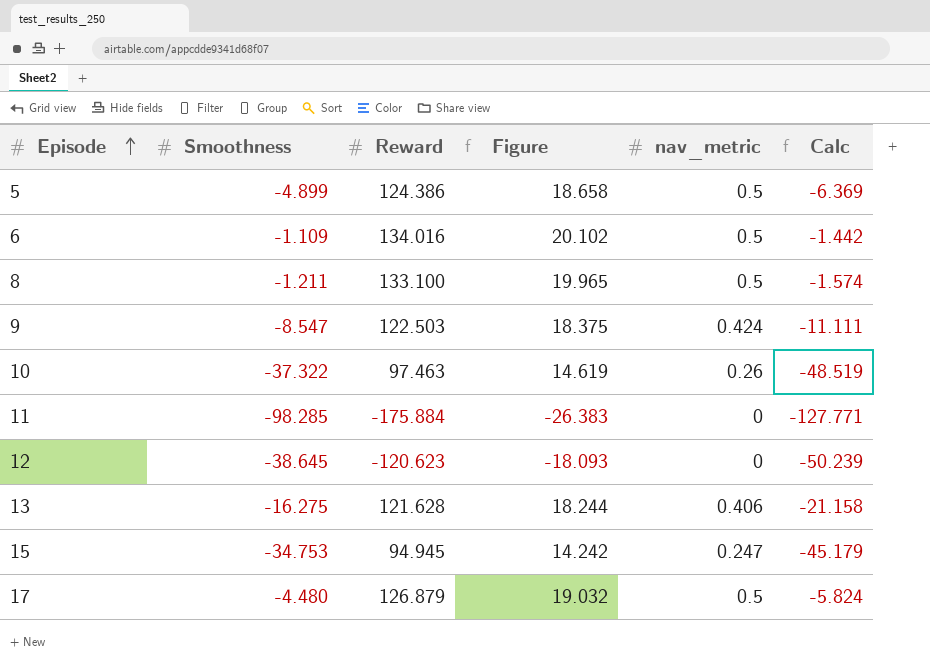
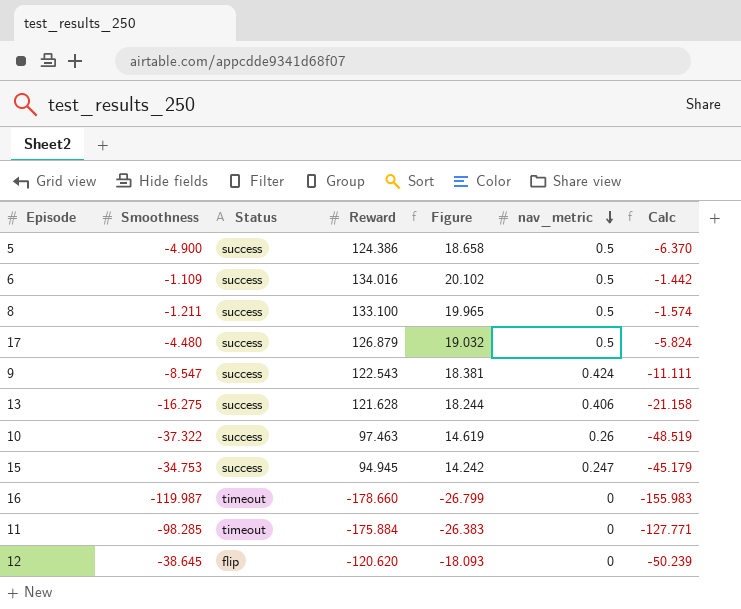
row order: Episode ascending -> nav_metric descending
column Status | position: none -> 3
5 | Smoothness: -4.899 -> -4.900
5 | Calc: -6.369 -> -6.370
9 | Reward: 122.503 -> 122.543
9 | Figure: 18.375 -> 18.381
row 16: none -> -119.987 | timeout | -178.660 | -26.799 | 0 | -155.983
12 | Reward: -120.623 -> -120.620

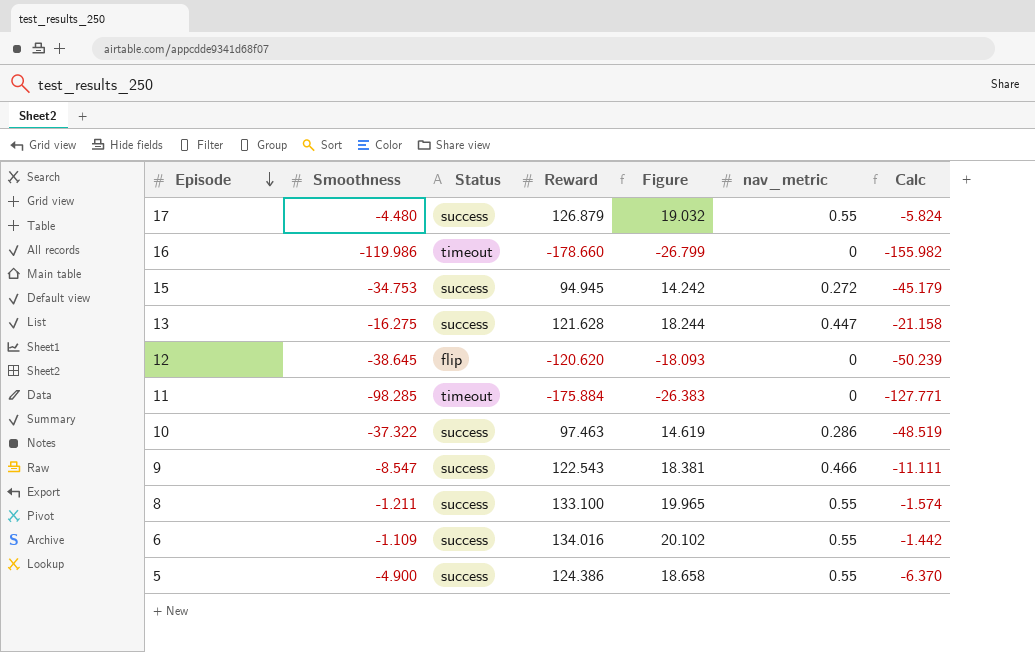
row order: nav_metric descending -> Episode descending
17 | nav_metric: 0.5 -> 0.55
16 | Smoothness: -119.987 -> -119.986
16 | Calc: -155.983 -> -155.982
15 | nav_metric: 0.247 -> 0.272
13 | nav_metric: 0.406 -> 0.447
10 | nav_metric: 0.26 -> 0.286
9 | nav_metric: 0.424 -> 0.466
8 | nav_metric: 0.5 -> 0.55
6 | nav_metric: 0.5 -> 0.55
5 | nav_metric: 0.5 -> 0.55

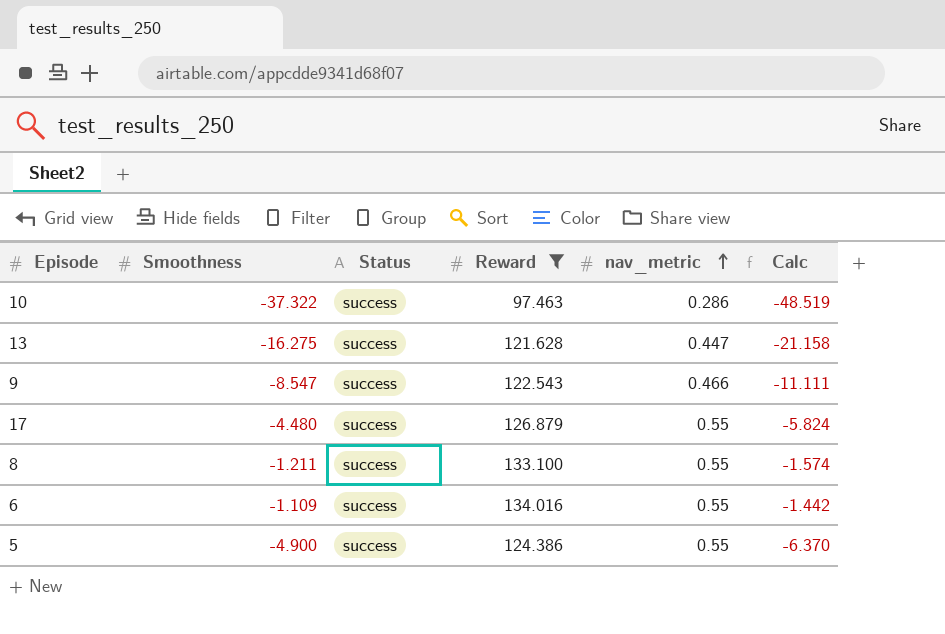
filter: none -> Reward >= 97.463
row order: Episode descending -> nav_metric ascending
column Figure | formula: [Reward] * 0.15 -> none

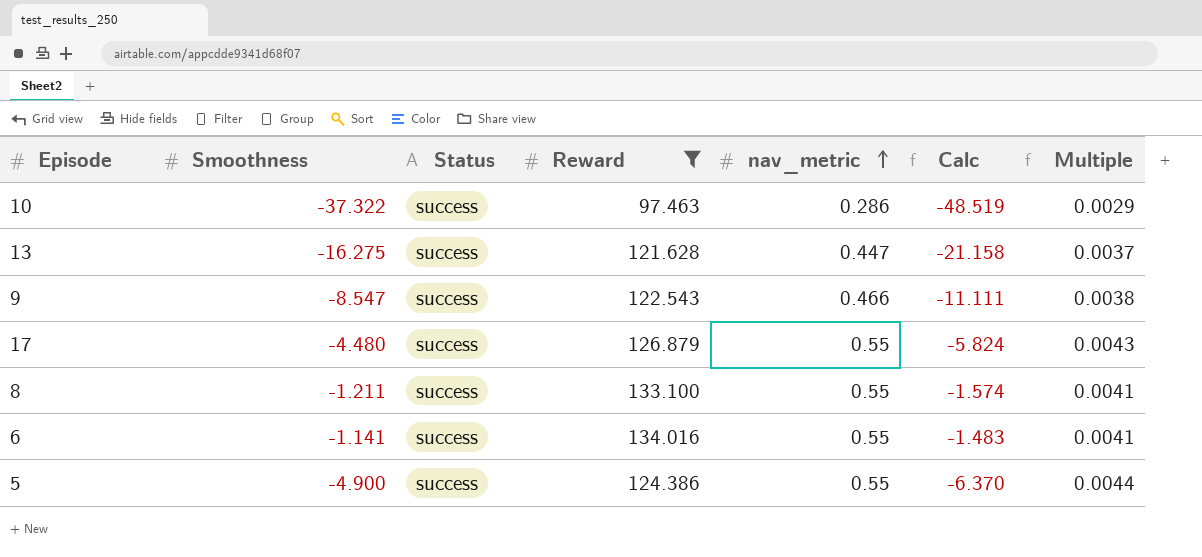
column Multiple | formula: none -> [nav_metric] / [Reward]
6 | Smoothness: -1.109 -> -1.141
6 | Calc: -1.442 -> -1.483

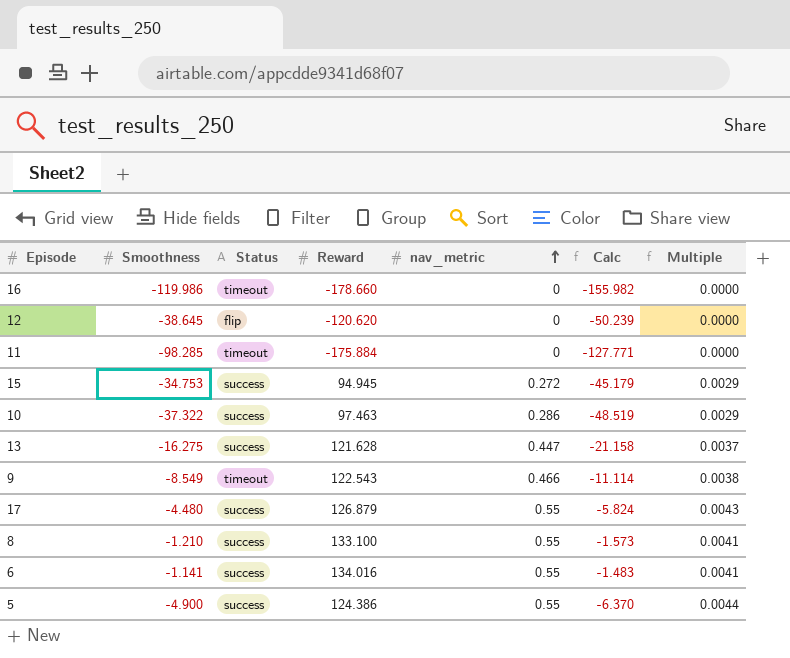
filter: Reward >= 97.463 -> none
9 | Smoothness: -8.547 -> -8.549
9 | Status: success -> timeout
9 | Calc: -11.111 -> -11.114
8 | Smoothness: -1.211 -> -1.210
8 | Calc: -1.574 -> -1.573

